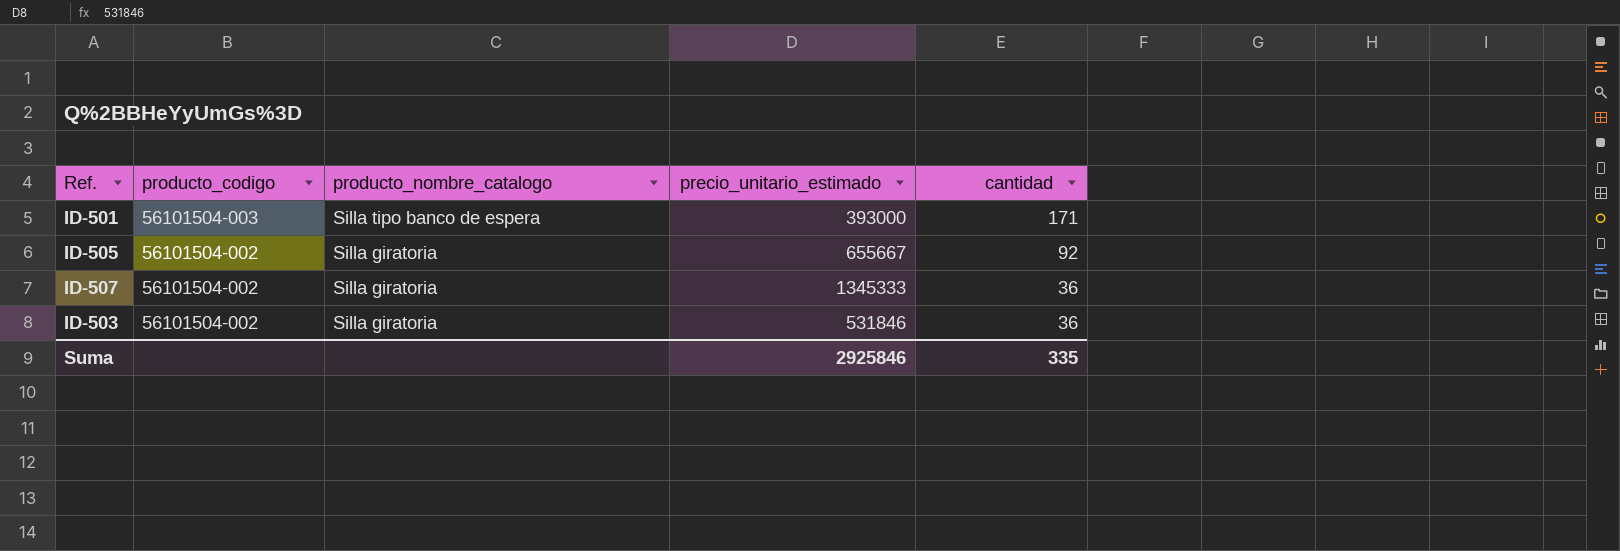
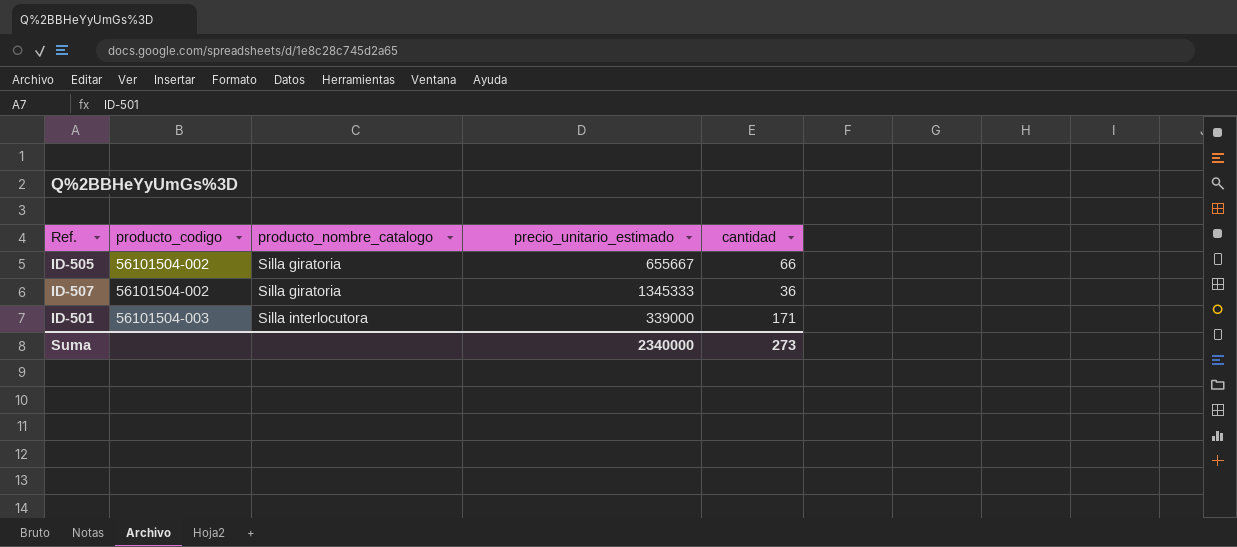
row order: producto_codigo descending -> producto_codigo ascending
row ID-503: 56101504-002 | Silla giratoria | 531846 | 36 -> none
ID-505 | cantidad: 92 -> 66
ID-501 | producto_nombre_catalogo: Silla tipo banco de espera -> Silla interlocutora
ID-501 | precio_unitario_estimado: 393000 -> 339000
Suma | precio_unitario_estimado: 2925846 -> 2340000
Suma | cantidad: 335 -> 273

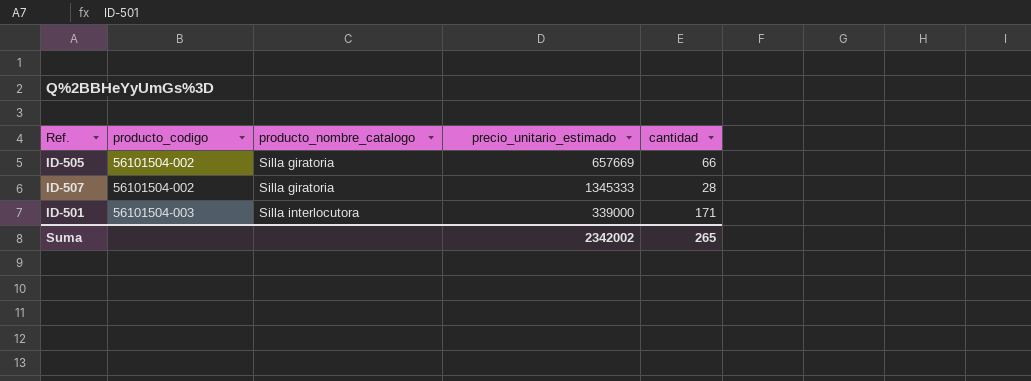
ID-505 | precio_unitario_estimado: 655667 -> 657669
ID-507 | cantidad: 36 -> 28
Suma | precio_unitario_estimado: 2340000 -> 2342002
Suma | cantidad: 273 -> 265

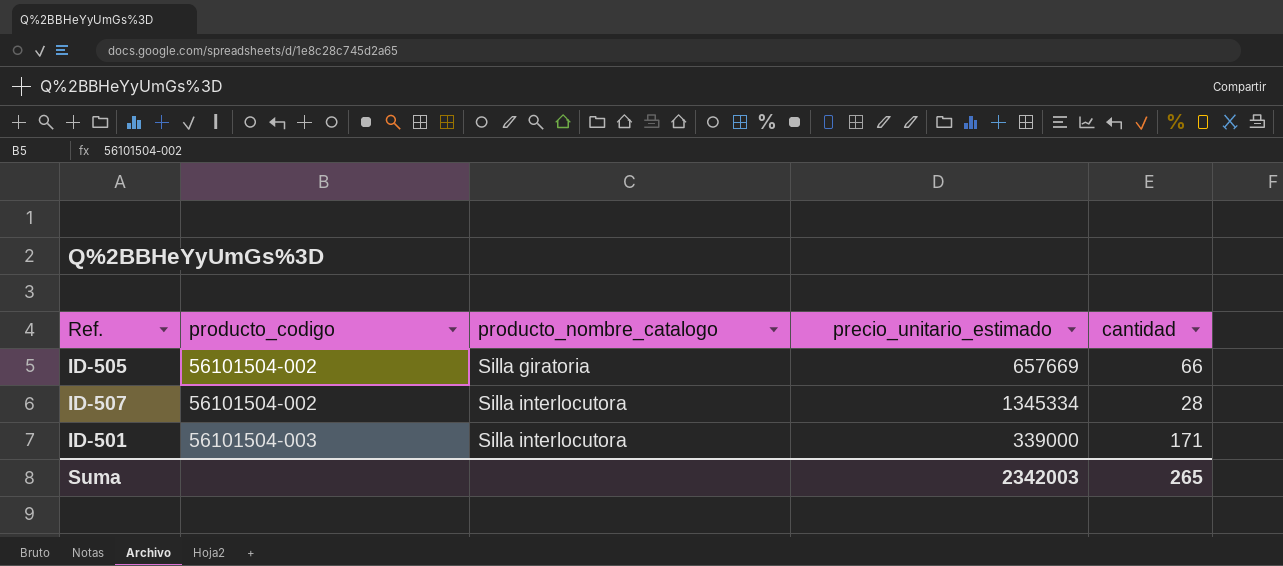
ID-507 | producto_nombre_catalogo: Silla giratoria -> Silla interlocutora
ID-507 | precio_unitario_estimado: 1345333 -> 1345334
Suma | precio_unitario_estimado: 2342002 -> 2342003

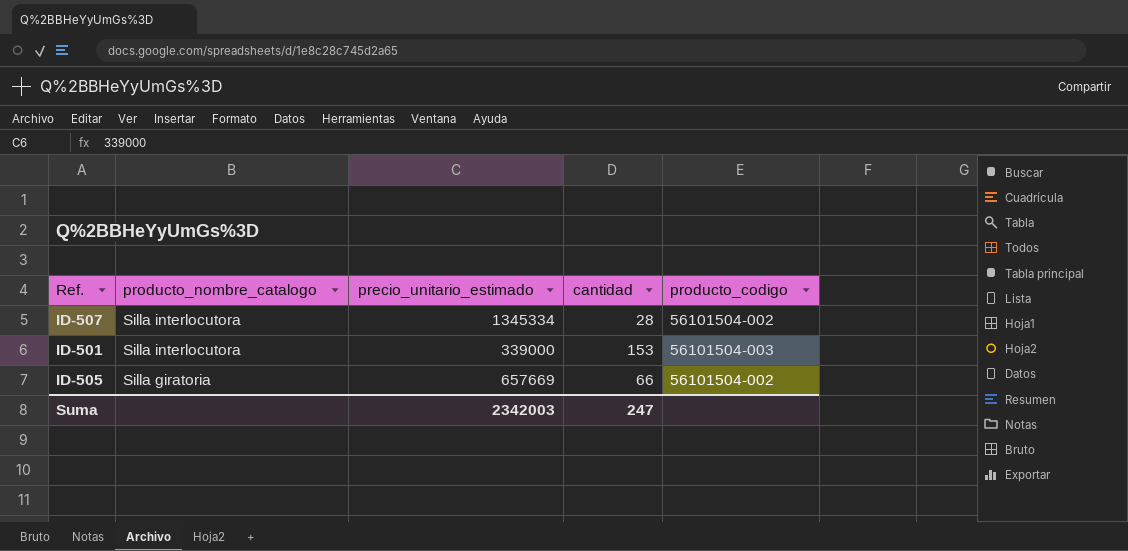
row order: producto_codigo ascending -> producto_nombre_catalogo descending
column producto_codigo | position: 2 -> 5
ID-501 | cantidad: 171 -> 153
Suma | cantidad: 265 -> 247

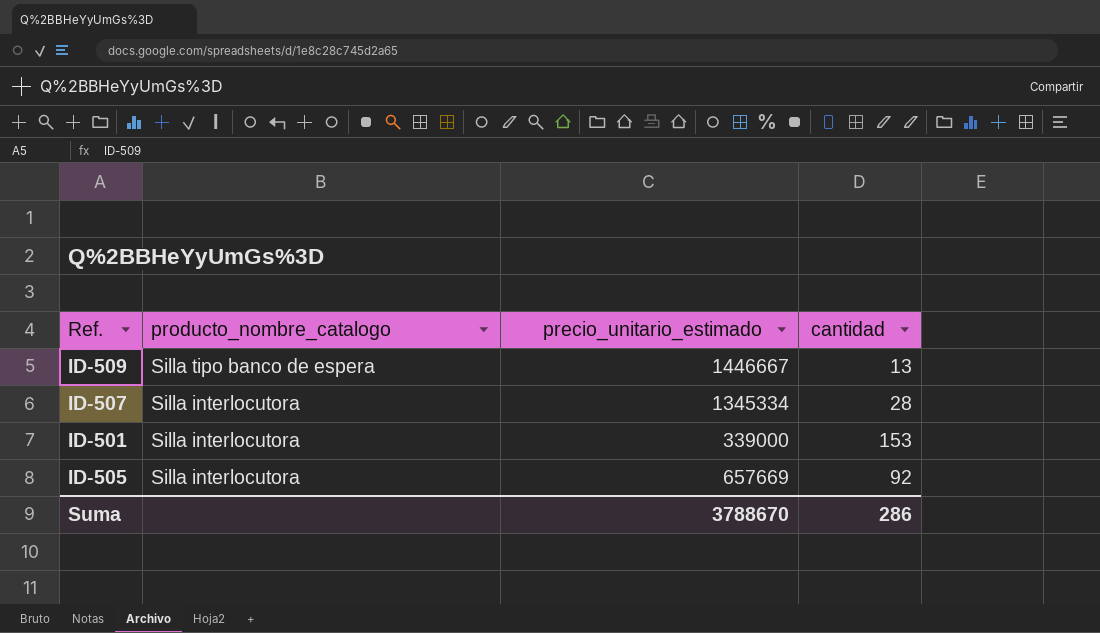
column producto_codigo | position: 5 -> none
row ID-509: none -> Silla tipo banco de espera | 1446667 | 13
ID-505 | producto_nombre_catalogo: Silla giratoria -> Silla interlocutora
ID-505 | cantidad: 66 -> 92
Suma | precio_unitario_estimado: 2342003 -> 3788670
Suma | cantidad: 247 -> 286

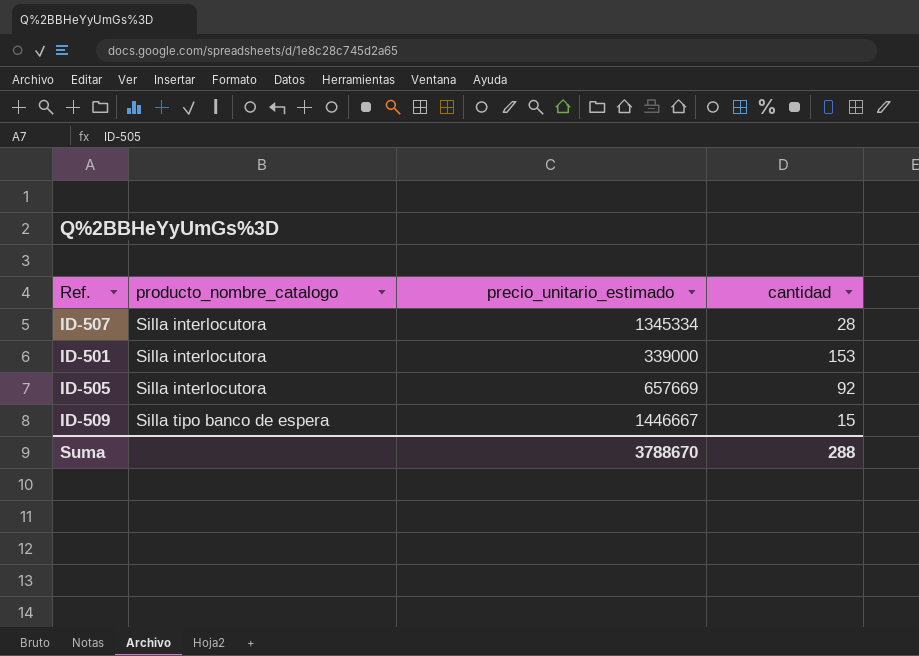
row order: producto_nombre_catalogo descending -> producto_nombre_catalogo ascending
ID-509 | cantidad: 13 -> 15
Suma | cantidad: 286 -> 288

